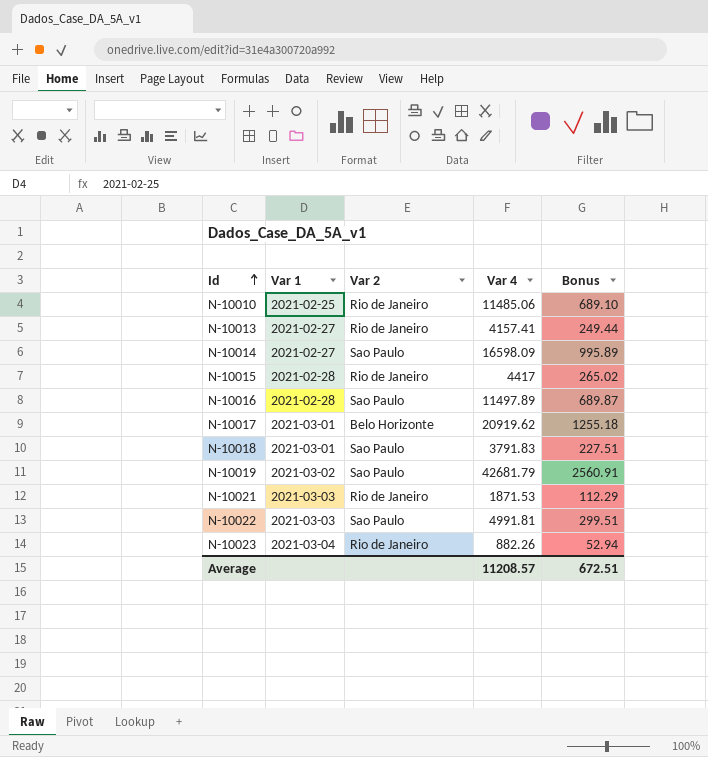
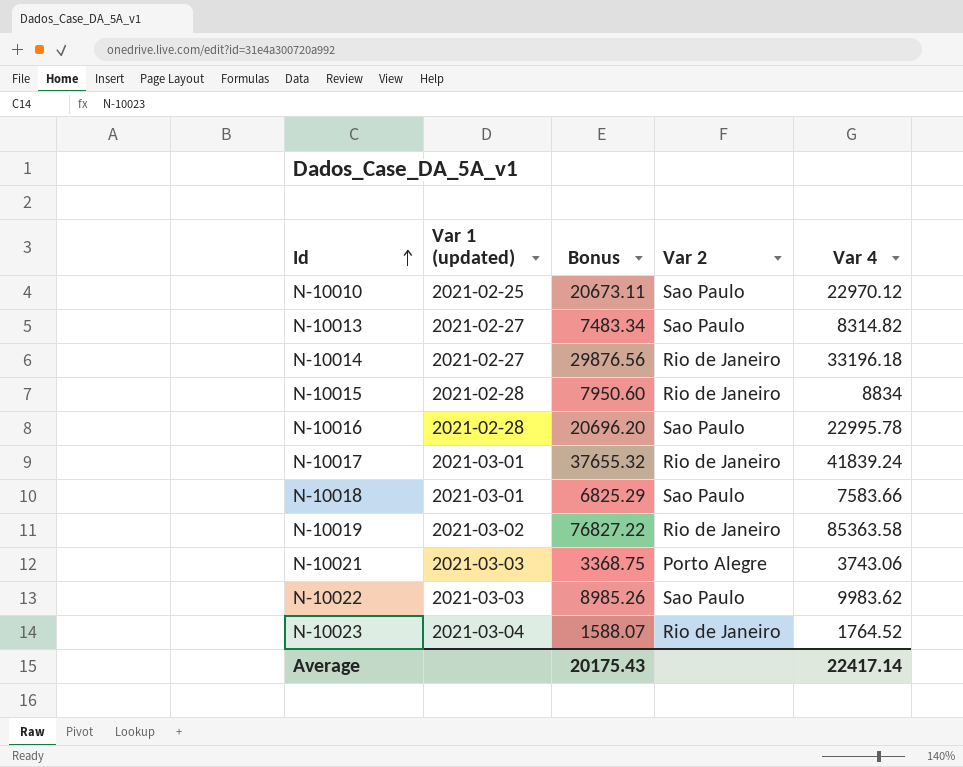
column name: Var 1 -> Var 1 (updated)
column Bonus | formula: [Var 4] * 0.06 -> [Var 4] * 0.9
column Bonus | position: 5 -> 3
N-10010 | Var 2: Rio de Janeiro -> Sao Paulo
N-10010 | Var 4: 11485.06 -> 22970.12
N-10013 | Var 2: Rio de Janeiro -> Sao Paulo
N-10013 | Var 4: 4157.41 -> 8314.82
N-10014 | Var 2: Sao Paulo -> Rio de Janeiro
N-10014 | Var 4: 16598.09 -> 33196.18
N-10015 | Var 4: 4417 -> 8834
N-10016 | Var 4: 11497.89 -> 22995.78
N-10017 | Var 2: Belo Horizonte -> Rio de Janeiro
N-10017 | Var 4: 20919.62 -> 41839.24
N-10018 | Var 4: 3791.83 -> 7583.66
N-10019 | Var 2: Sao Paulo -> Rio de Janeiro
N-10019 | Var 4: 42681.79 -> 85363.58
N-10021 | Var 2: Rio de Janeiro -> Porto Alegre
N-10021 | Var 4: 1871.53 -> 3743.06
N-10022 | Var 4: 4991.81 -> 9983.62
N-10023 | Var 4: 882.26 -> 1764.52
Average | Bonus: 672.51 -> 20175.43
Average | Var 4: 11208.57 -> 22417.14

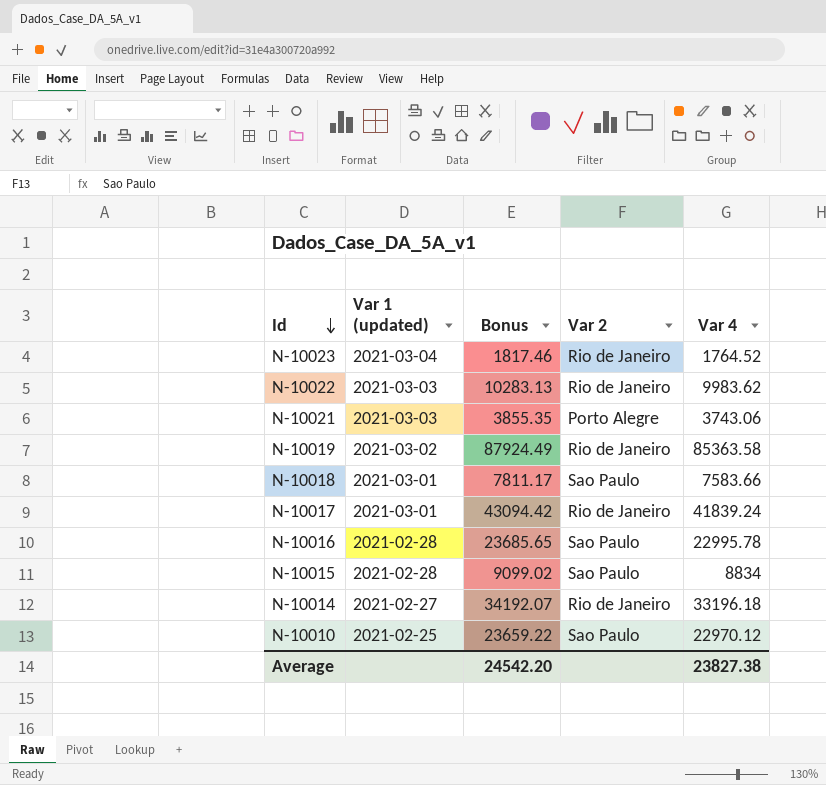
row order: Id ascending -> Id descending
column Bonus | formula: [Var 4] * 0.9 -> [Var 4] * 1.03
row N-10013: 2021-02-27 | 7483.34 | Sao Paulo | 8314.82 -> none
N-10022 | Var 2: Sao Paulo -> Rio de Janeiro
N-10015 | Var 2: Rio de Janeiro -> Sao Paulo
Average | Bonus: 20175.43 -> 24542.20
Average | Var 4: 22417.14 -> 23827.38

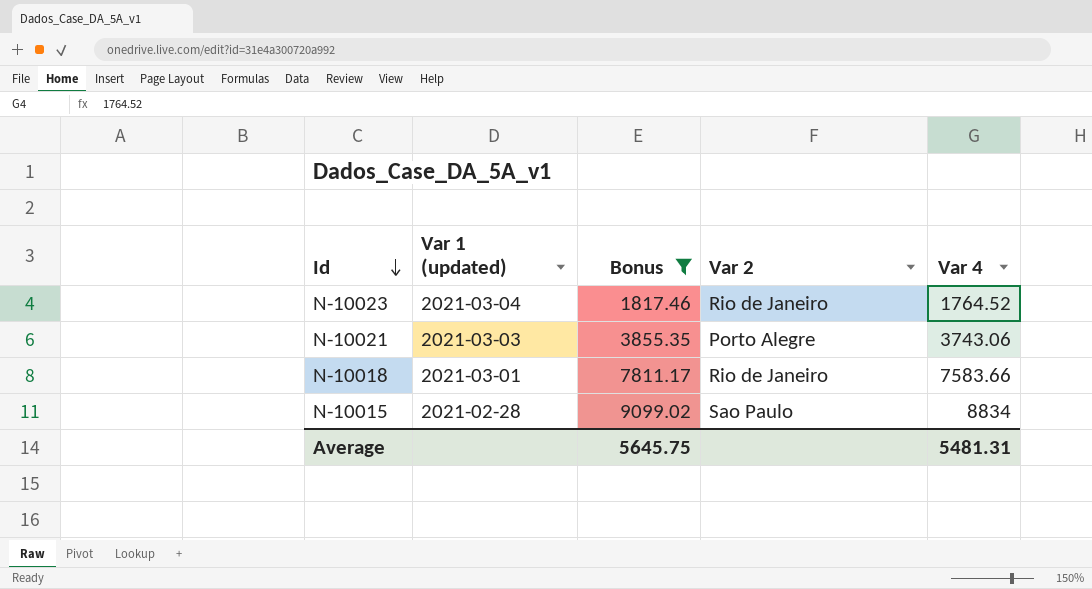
filter: none -> Bonus <= 9099.02
N-10018 | Var 2: Sao Paulo -> Rio de Janeiro
Average | Bonus: 24542.20 -> 5645.75
Average | Var 4: 23827.38 -> 5481.31

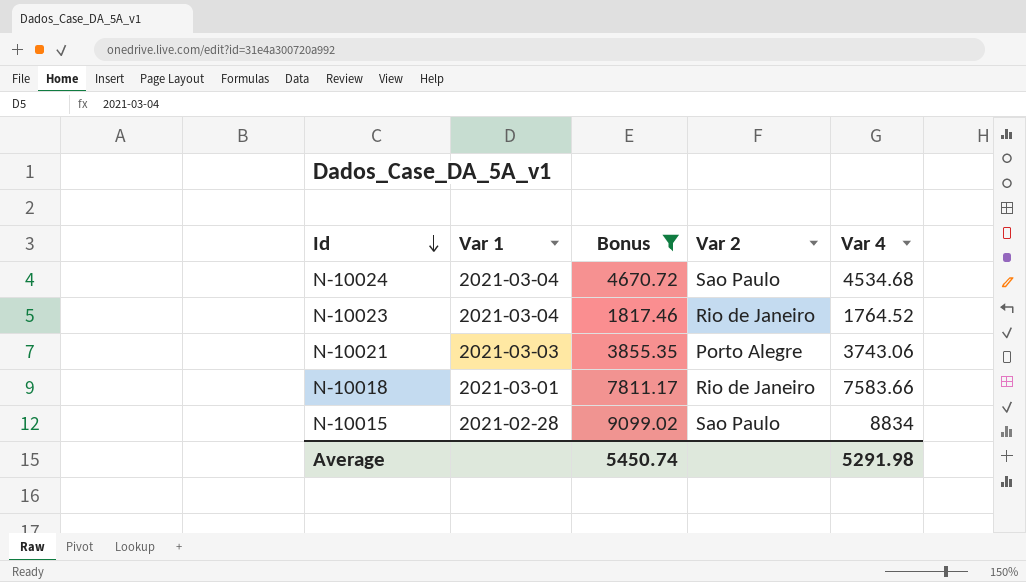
column name: Var 1 (updated) -> Var 1
row N-10024: none -> 2021-03-04 | 4670.72 | Sao Paulo | 4534.68
Average | Bonus: 5645.75 -> 5450.74
Average | Var 4: 5481.31 -> 5291.98

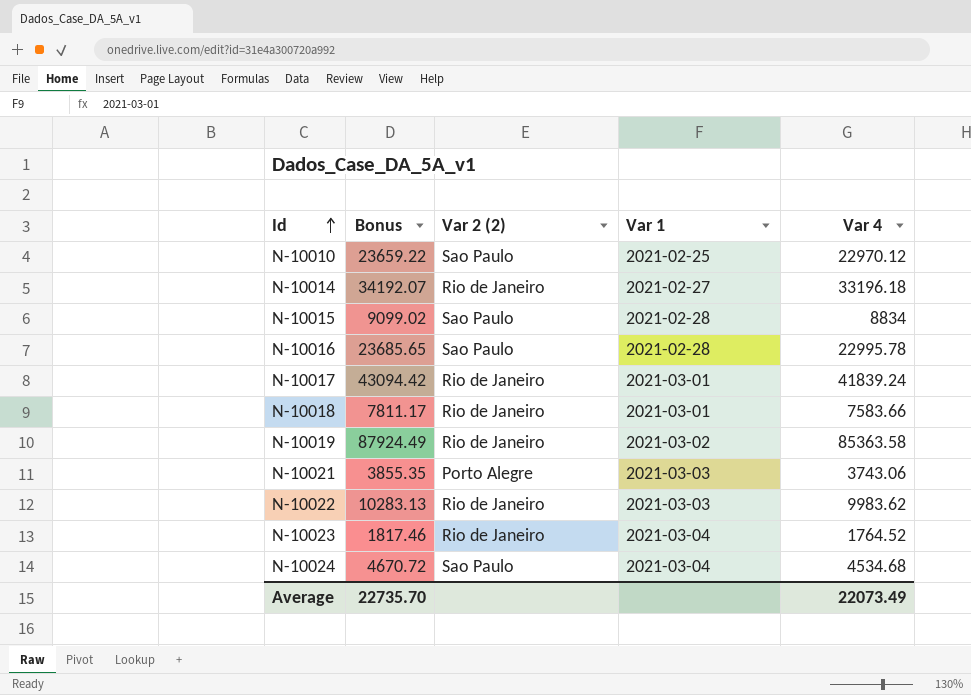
filter: Bonus <= 9099.02 -> none
row order: Id descending -> Id ascending
column name: Var 2 -> Var 2 (2)
column Var 1 | position: 2 -> 4
Average | Bonus: 5450.74 -> 22735.70
Average | Var 4: 5291.98 -> 22073.49

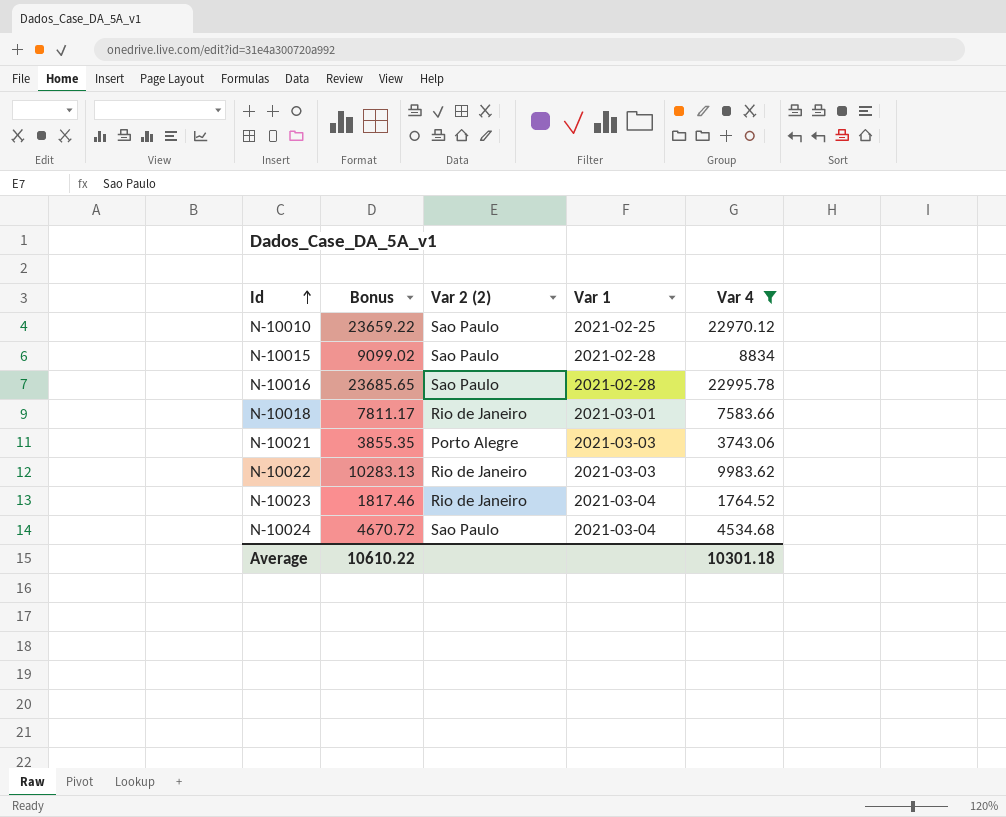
filter: none -> Var 4 <= 22995.78
Average | Bonus: 22735.70 -> 10610.22
Average | Var 4: 22073.49 -> 10301.18

